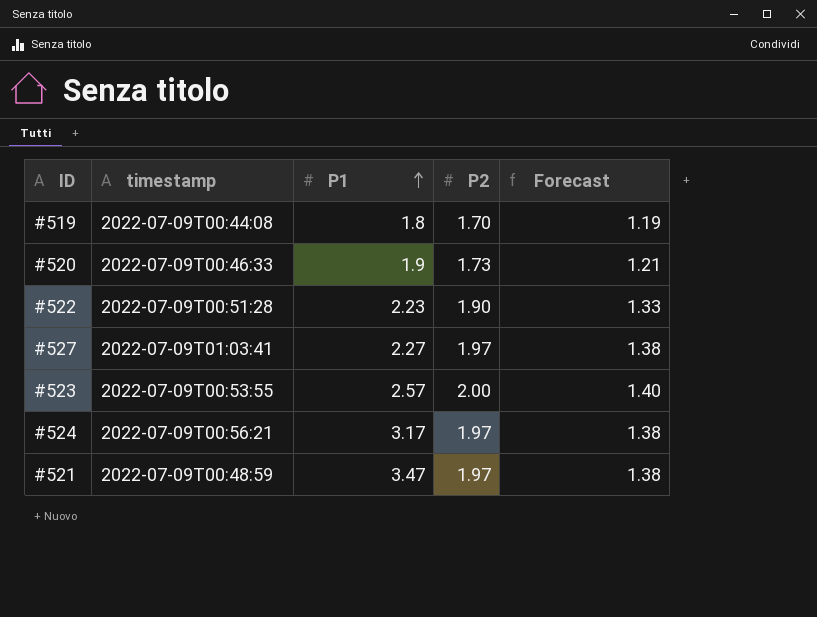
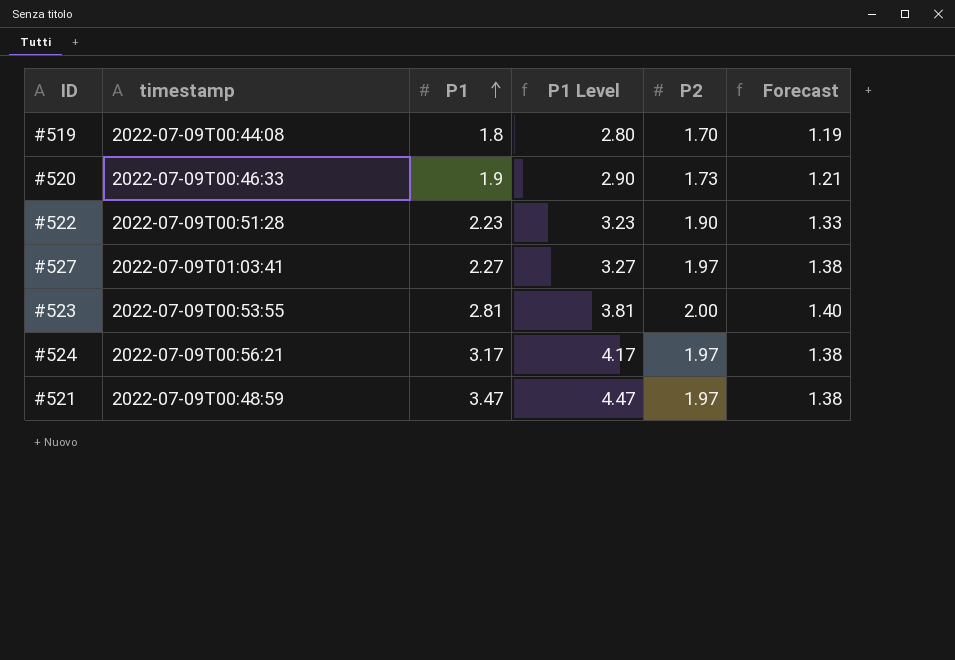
column P1 Level | formula: none -> [P1] + 1
#523 | P1: 2.57 -> 2.81

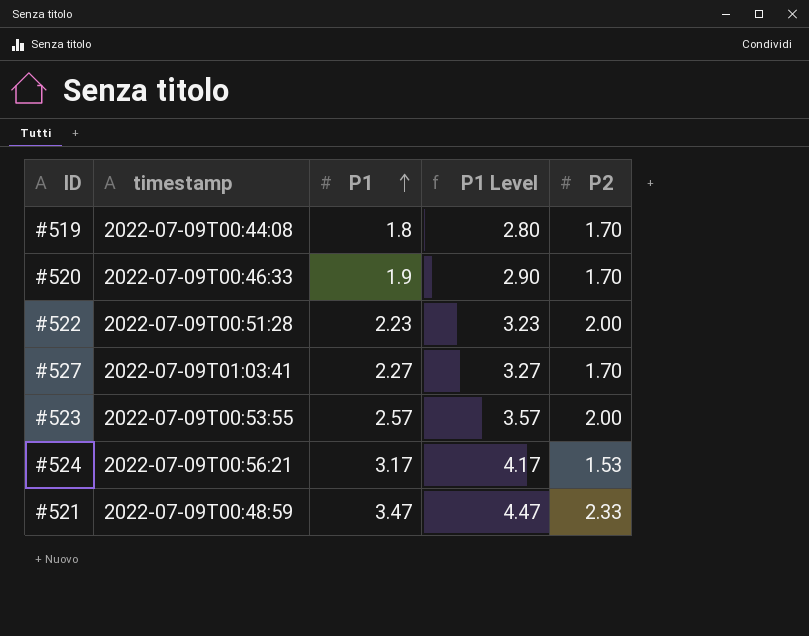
column Forecast | formula: [P2] * 0.7 -> none
#520 | P2: 1.73 -> 1.70
#522 | P2: 1.90 -> 2.00
#527 | P2: 1.97 -> 1.70
#523 | P1: 2.81 -> 2.57
#523 | P1 Level: 3.81 -> 3.57
#524 | P2: 1.97 -> 1.53
#521 | P2: 1.97 -> 2.33

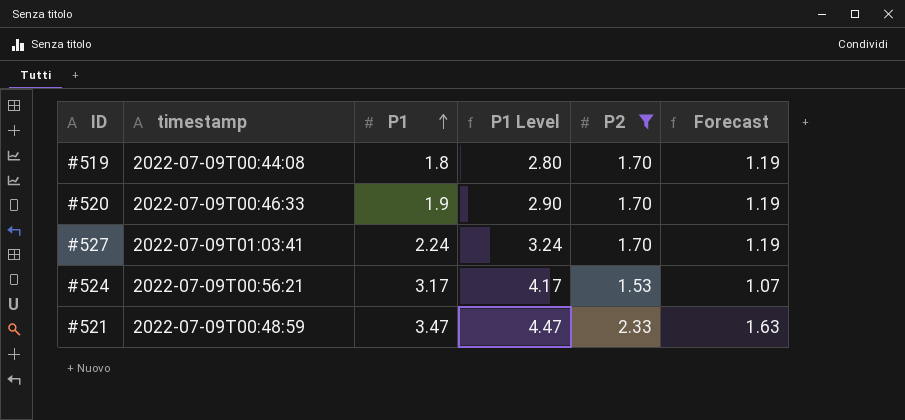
filter: none -> P2 != 2.00
column Forecast | formula: none -> [P2] * 0.7
#527 | P1: 2.27 -> 2.24
#527 | P1 Level: 3.27 -> 3.24

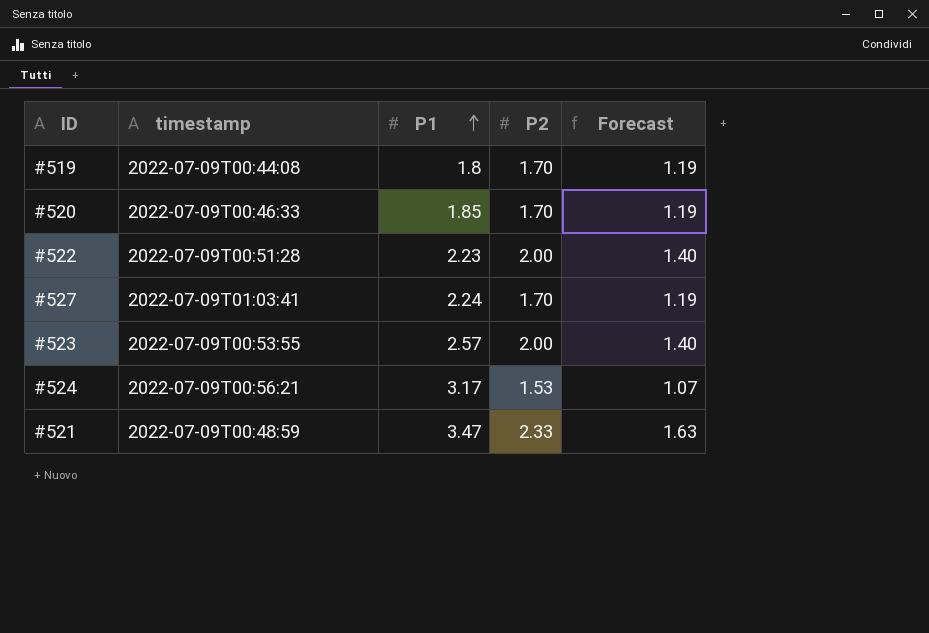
filter: P2 != 2.00 -> none
column P1 Level | formula: [P1] + 1 -> none
#520 | P1: 1.9 -> 1.85

